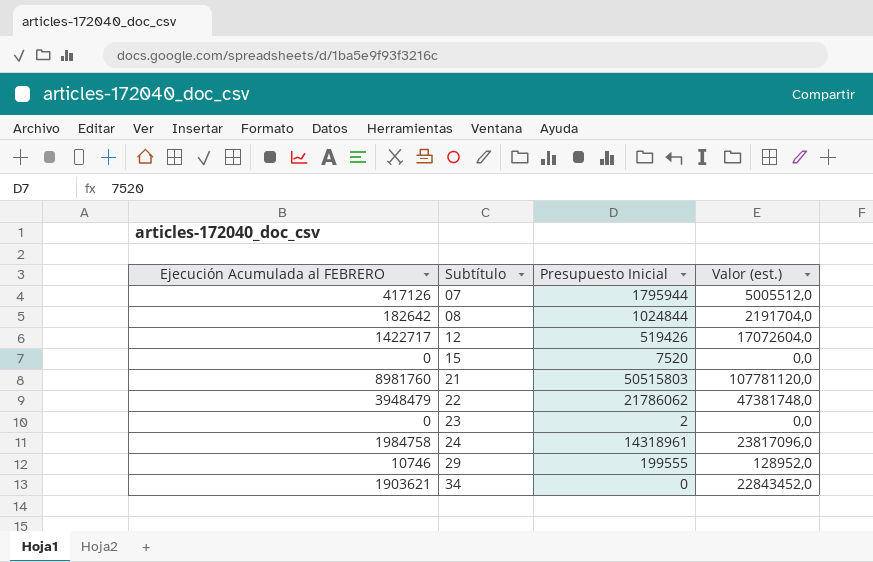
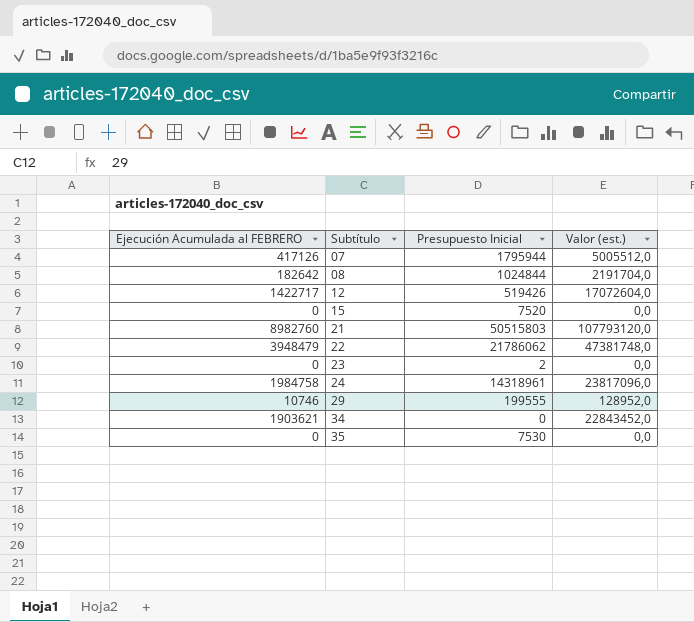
21 | Ejecución Acumulada al FEBRERO: 8981760 -> 8982760
21 | Valor (est.): 107781120,0 -> 107793120,0
row 35: none -> 0 | 7530 | 0,0

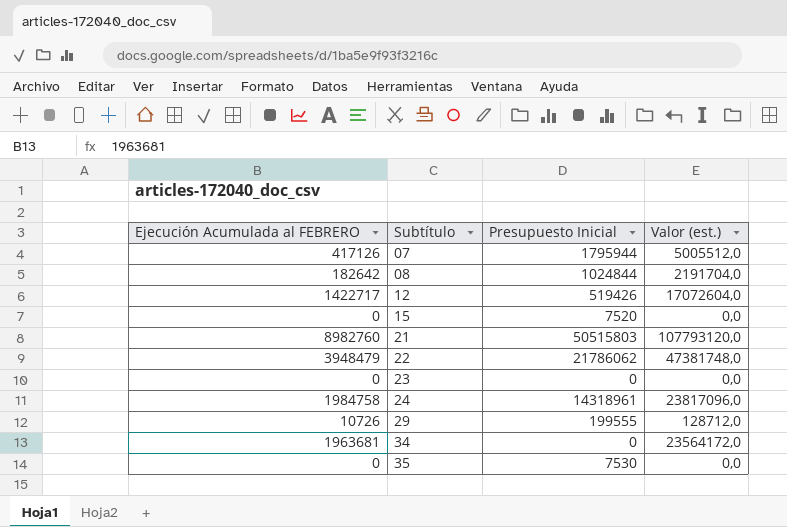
23 | Presupuesto Inicial: 2 -> 0
29 | Ejecución Acumulada al FEBRERO: 10746 -> 10726
29 | Valor (est.): 128952,0 -> 128712,0
34 | Ejecución Acumulada al FEBRERO: 1903621 -> 1963681
34 | Valor (est.): 22843452,0 -> 23564172,0

